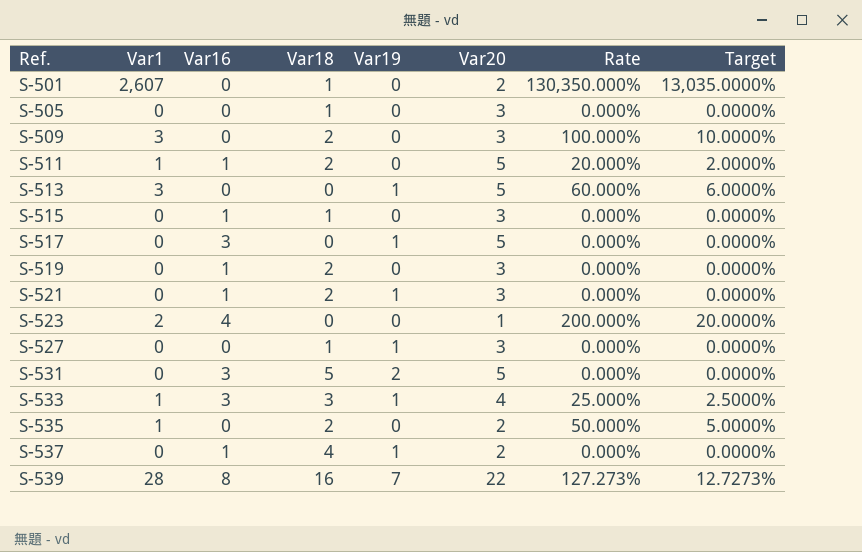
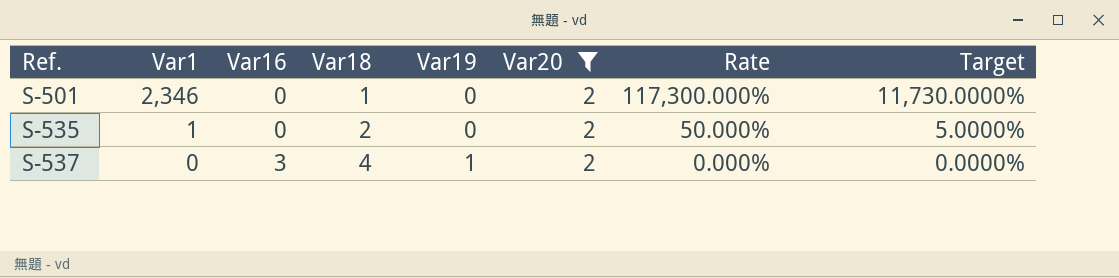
filter: none -> Var20 = 2
S-501 | Var1: 2,607 -> 2,346
S-501 | Rate: 130,350.000% -> 117,300.000%
S-501 | Target: 13,035.0000% -> 11,730.0000%
S-537 | Var16: 1 -> 3

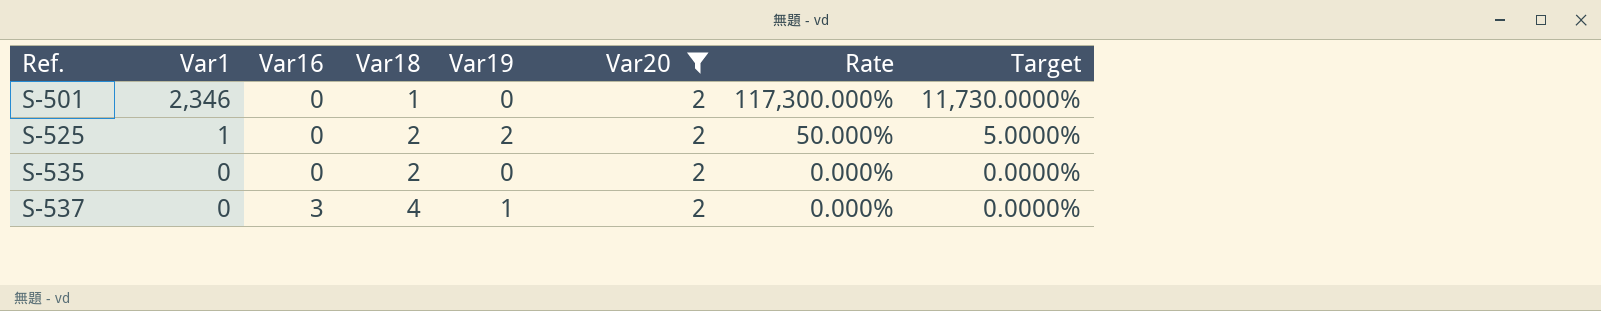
row S-525: none -> 1 | 0 | 2 | 2 | 2 | 50.000% | 5.0000%
S-535 | Var1: 1 -> 0
S-535 | Rate: 50.000% -> 0.000%
S-535 | Target: 5.0000% -> 0.0000%

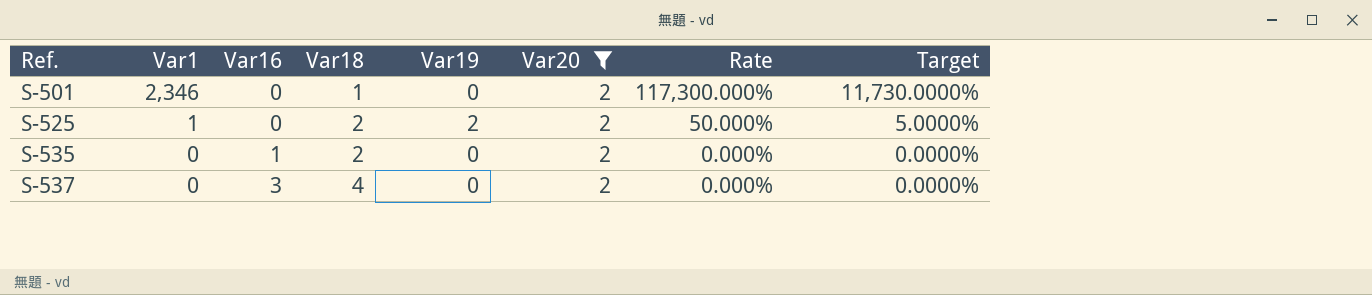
S-535 | Var16: 0 -> 1
S-537 | Var19: 1 -> 0

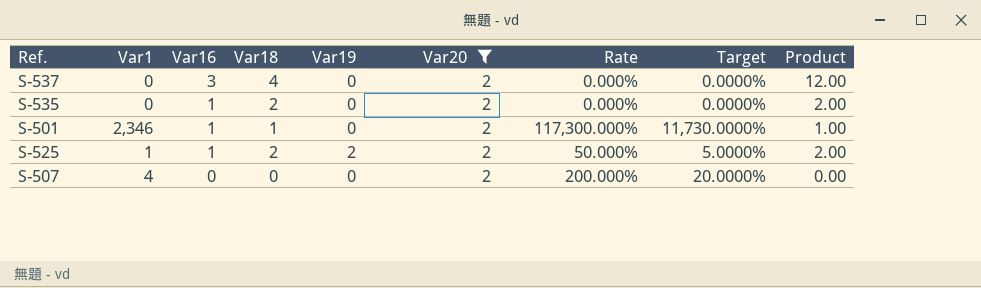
row order: Ref. ascending -> Var16 descending
column Product | formula: none -> [Var16] * [Var18]
S-501 | Var16: 0 -> 1
S-525 | Var16: 0 -> 1
row S-507: none -> 4 | 0 | 0 | 0 | 2 | 200.000% | 20.0000% | 0.00

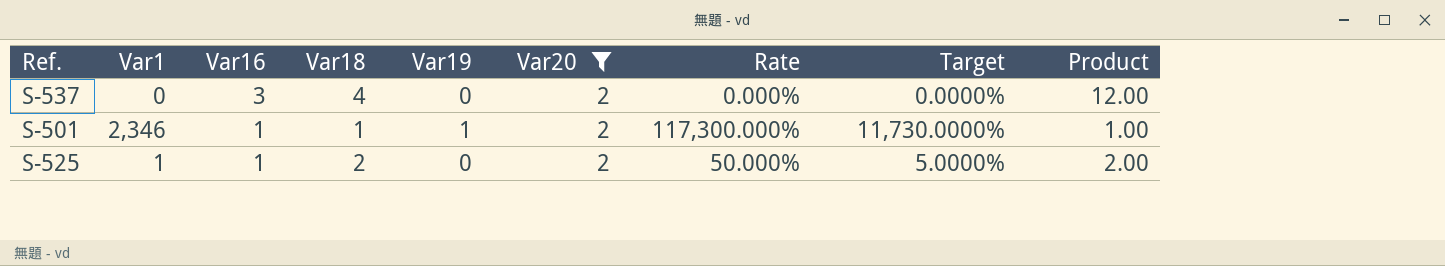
row S-535: 0 | 1 | 2 | 0 | 2 | 0.000% | 0.0000% | 2.00 -> none
row S-507: 4 | 0 | 0 | 0 | 2 | 200.000% | 20.0000% | 0.00 -> none
S-501 | Var19: 0 -> 1
S-525 | Var19: 2 -> 0

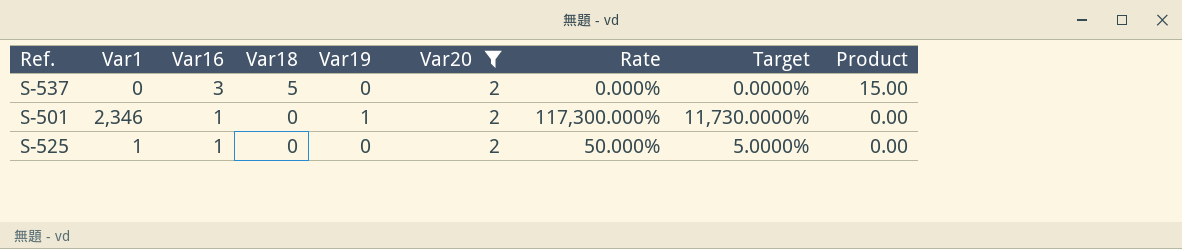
S-537 | Var18: 4 -> 5
S-537 | Product: 12.00 -> 15.00
S-501 | Var18: 1 -> 0
S-501 | Product: 1.00 -> 0.00
S-525 | Var18: 2 -> 0
S-525 | Product: 2.00 -> 0.00

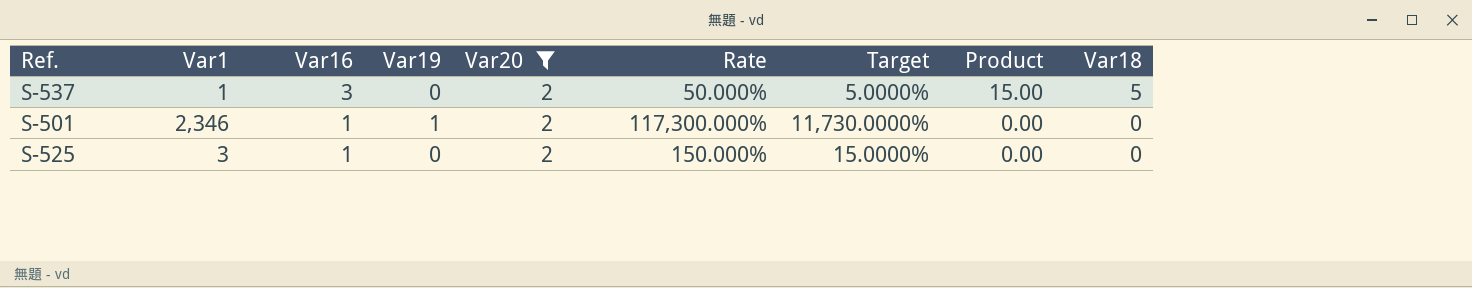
column Var18 | position: 4 -> 9
S-537 | Var1: 0 -> 1
S-537 | Rate: 0.000% -> 50.000%
S-537 | Target: 0.0000% -> 5.0000%
S-525 | Var1: 1 -> 3
S-525 | Rate: 50.000% -> 150.000%
S-525 | Target: 5.0000% -> 15.0000%

